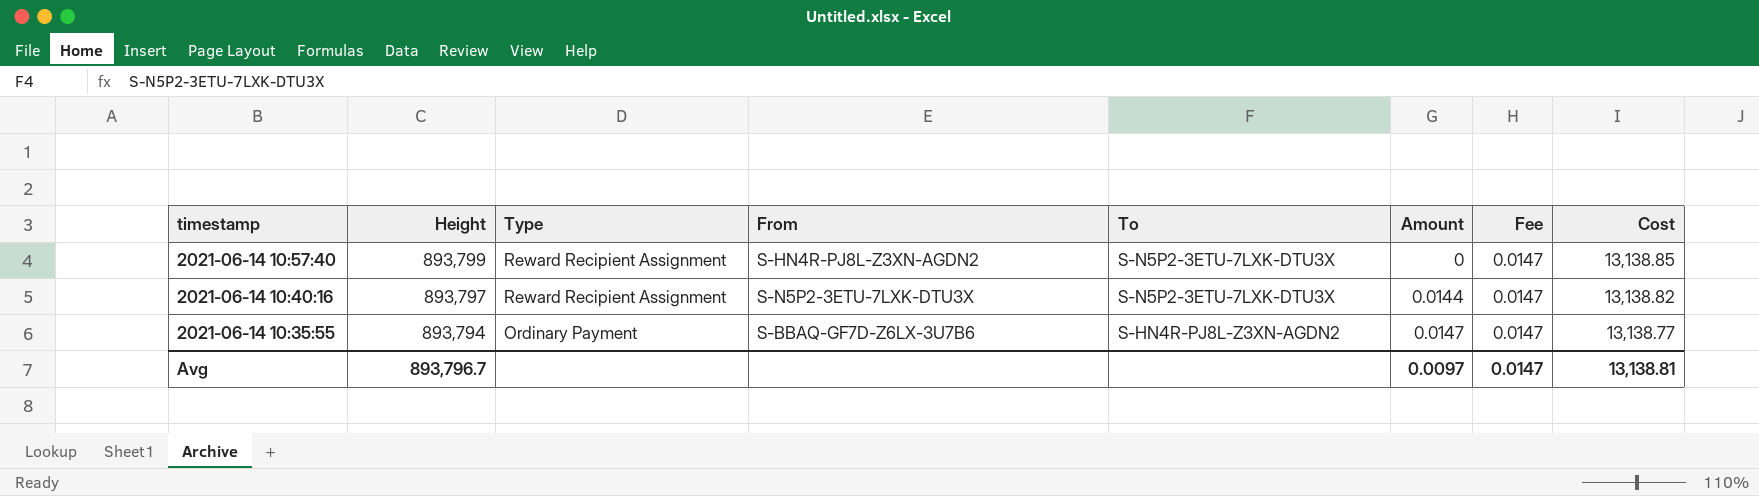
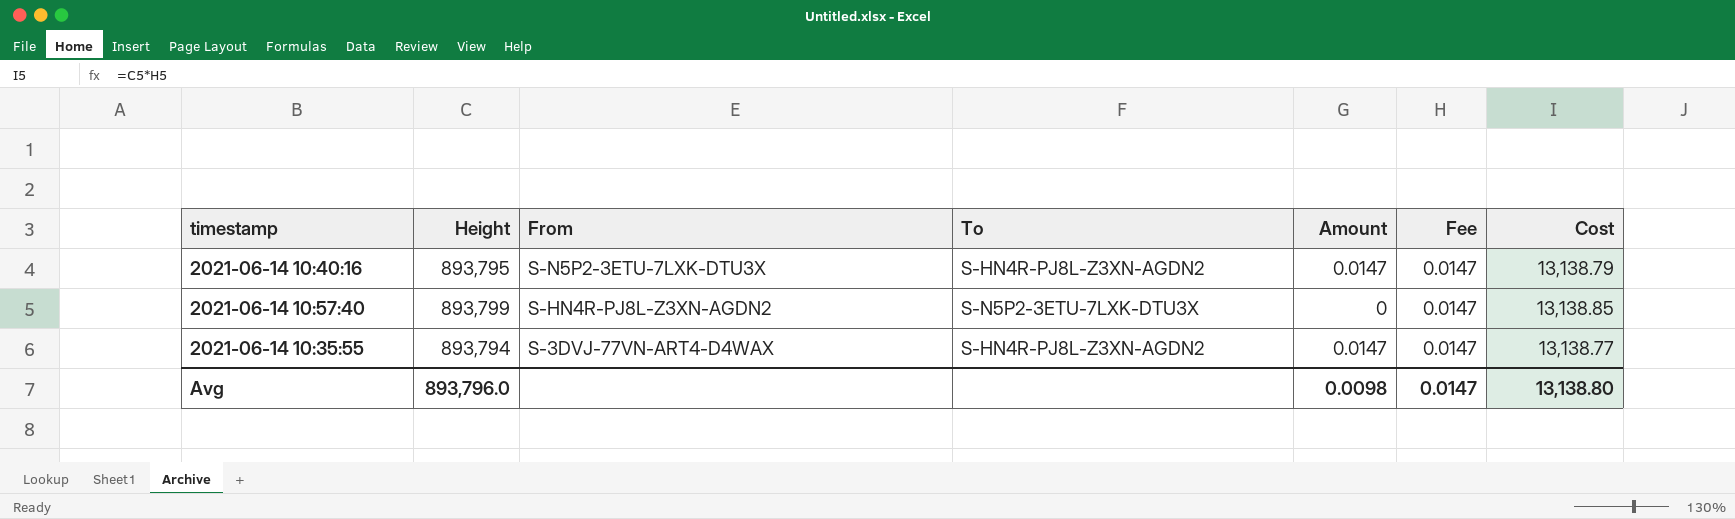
row order: timestamp descending -> From descending
column Type | position: 3 -> none
2021-06-14 10:40:16 | Height: 893,797 -> 893,795
2021-06-14 10:40:16 | To: S-N5P2-3ETU-7LXK-DTU3X -> S-HN4R-PJ8L-Z3XN-AGDN2
2021-06-14 10:40:16 | Amount: 0.0144 -> 0.0147
2021-06-14 10:40:16 | Cost: 13,138.82 -> 13,138.79
2021-06-14 10:35:55 | From: S-BBAQ-GF7D-Z6LX-3U7B6 -> S-3DVJ-77VN-ART4-D4WAX
Avg | Height: 893,796.7 -> 893,796.0
Avg | Amount: 0.0097 -> 0.0098
Avg | Cost: 13,138.81 -> 13,138.80

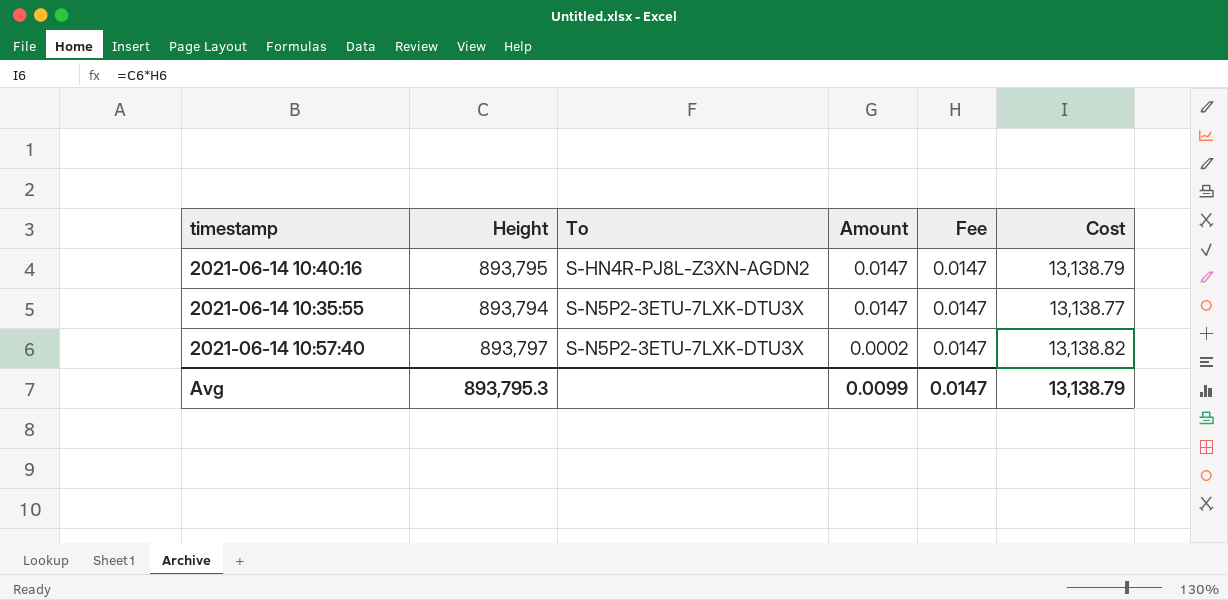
row order: From descending -> To ascending
column From | position: 3 -> none
2021-06-14 10:35:55 | To: S-HN4R-PJ8L-Z3XN-AGDN2 -> S-N5P2-3ETU-7LXK-DTU3X
2021-06-14 10:57:40 | Height: 893,799 -> 893,797
2021-06-14 10:57:40 | Amount: 0 -> 0.0002
2021-06-14 10:57:40 | Cost: 13,138.85 -> 13,138.82
Avg | Height: 893,796.0 -> 893,795.3
Avg | Amount: 0.0098 -> 0.0099
Avg | Cost: 13,138.80 -> 13,138.79

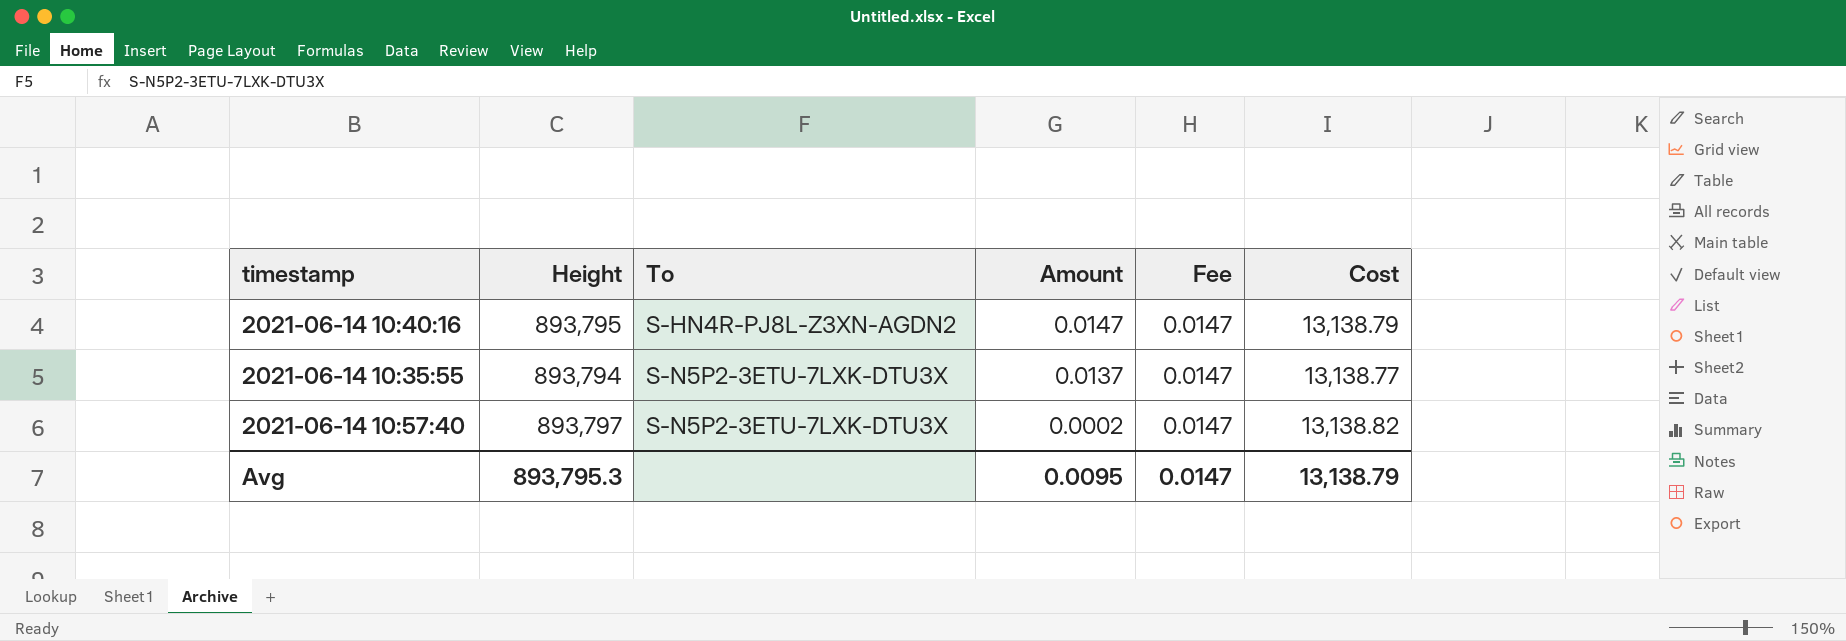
2021-06-14 10:35:55 | Amount: 0.0147 -> 0.0137
Avg | Amount: 0.0099 -> 0.0095

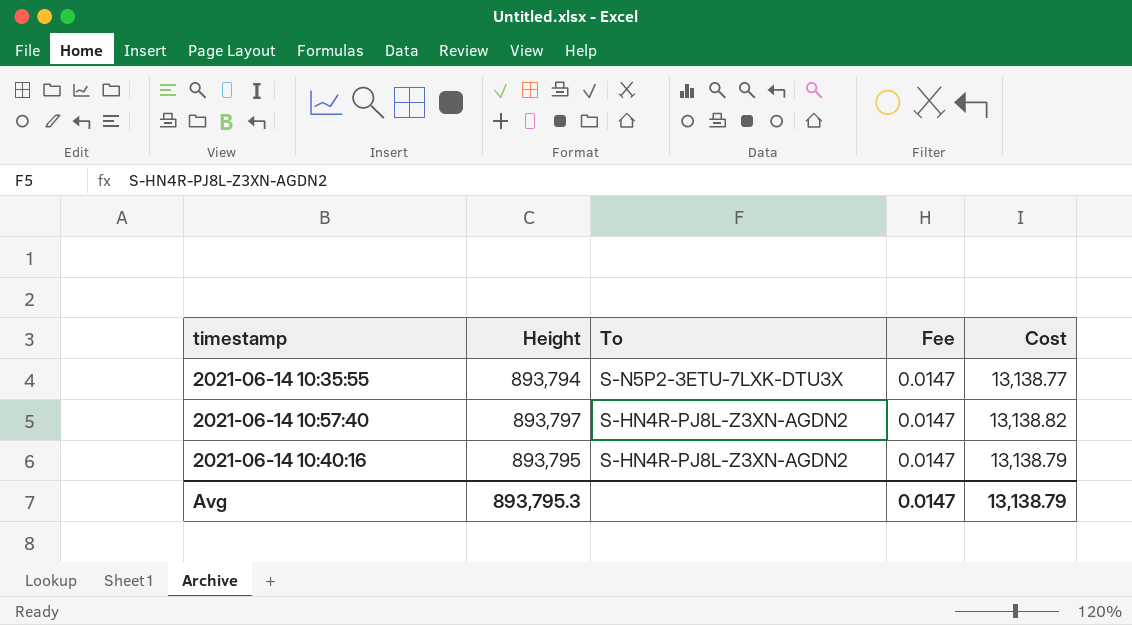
row order: To ascending -> To descending
column Amount | position: 4 -> none
2021-06-14 10:57:40 | To: S-N5P2-3ETU-7LXK-DTU3X -> S-HN4R-PJ8L-Z3XN-AGDN2

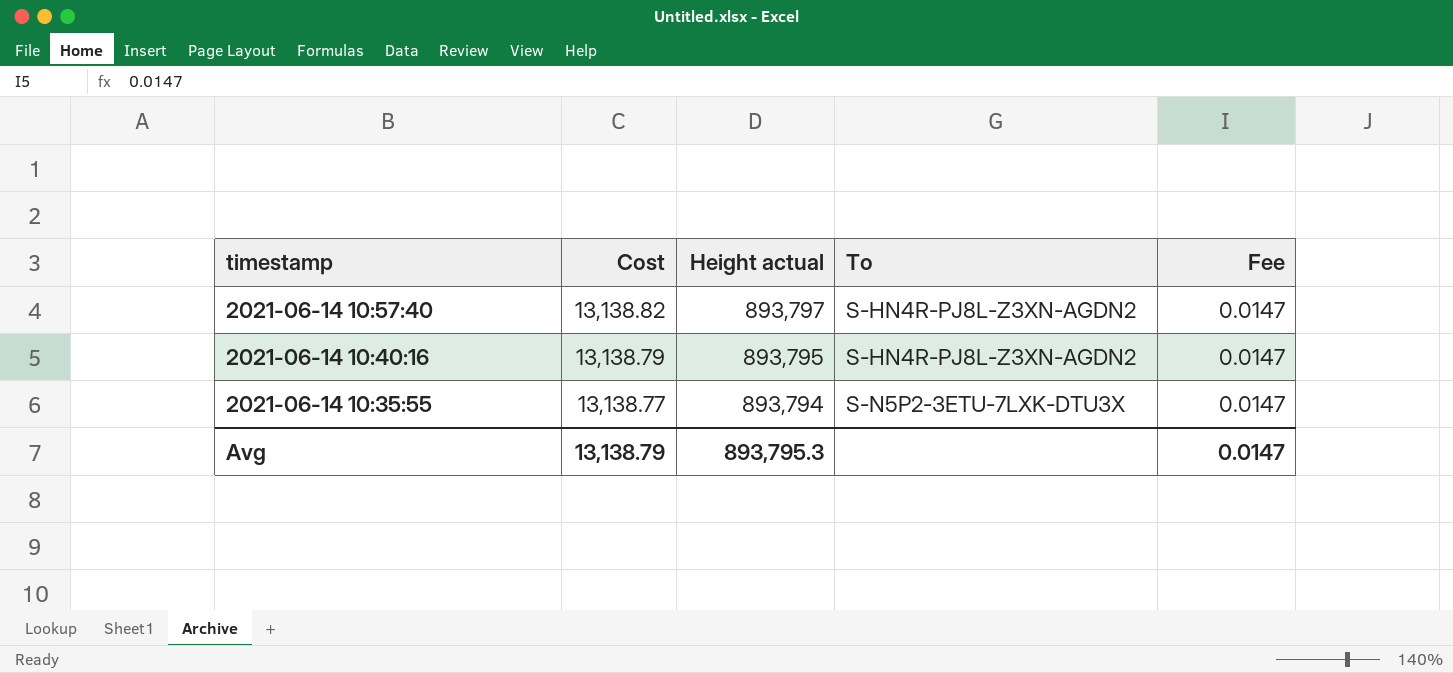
row order: To descending -> timestamp descending
column Cost | position: 5 -> 2
column name: Height -> Height actual

